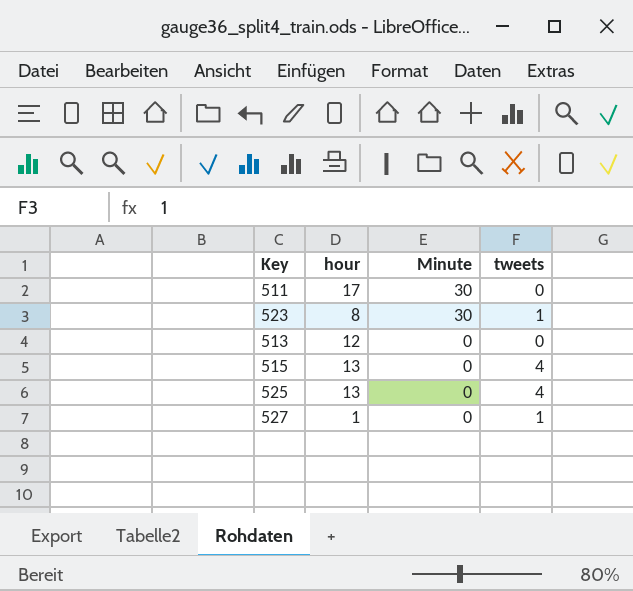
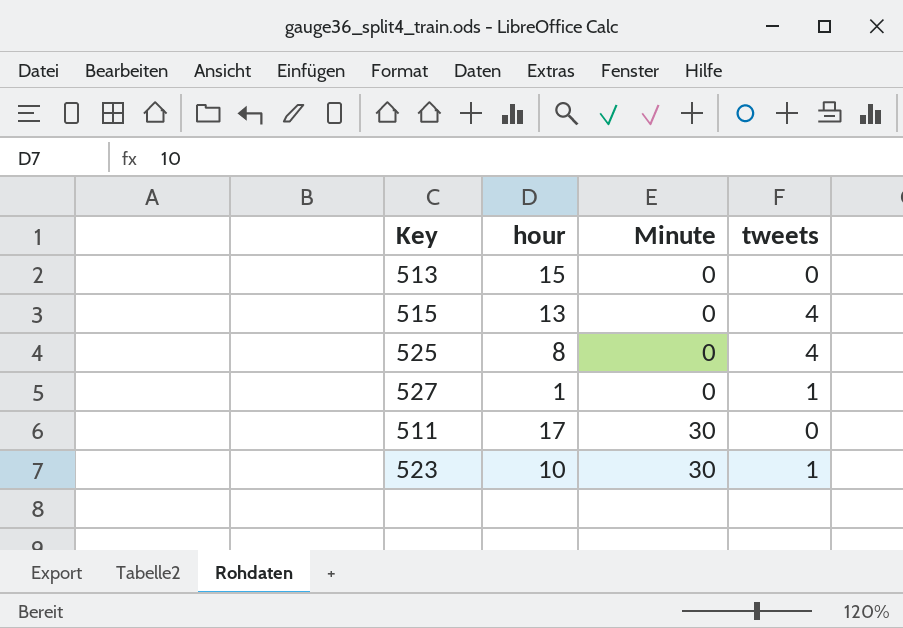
row order: Minute descending -> Minute ascending
513 | hour: 12 -> 15
525 | hour: 13 -> 8
523 | hour: 8 -> 10

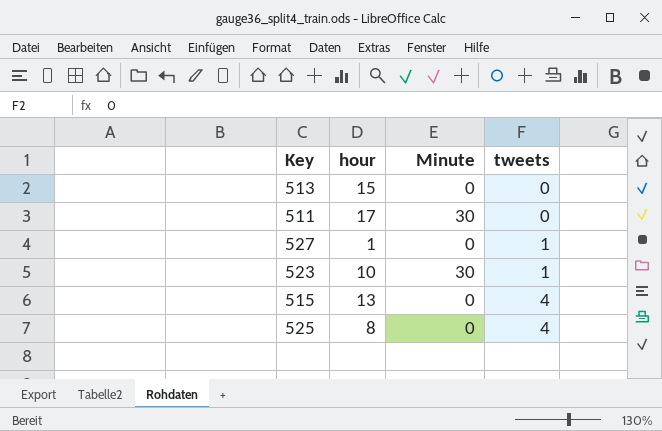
row order: Minute ascending -> tweets ascending

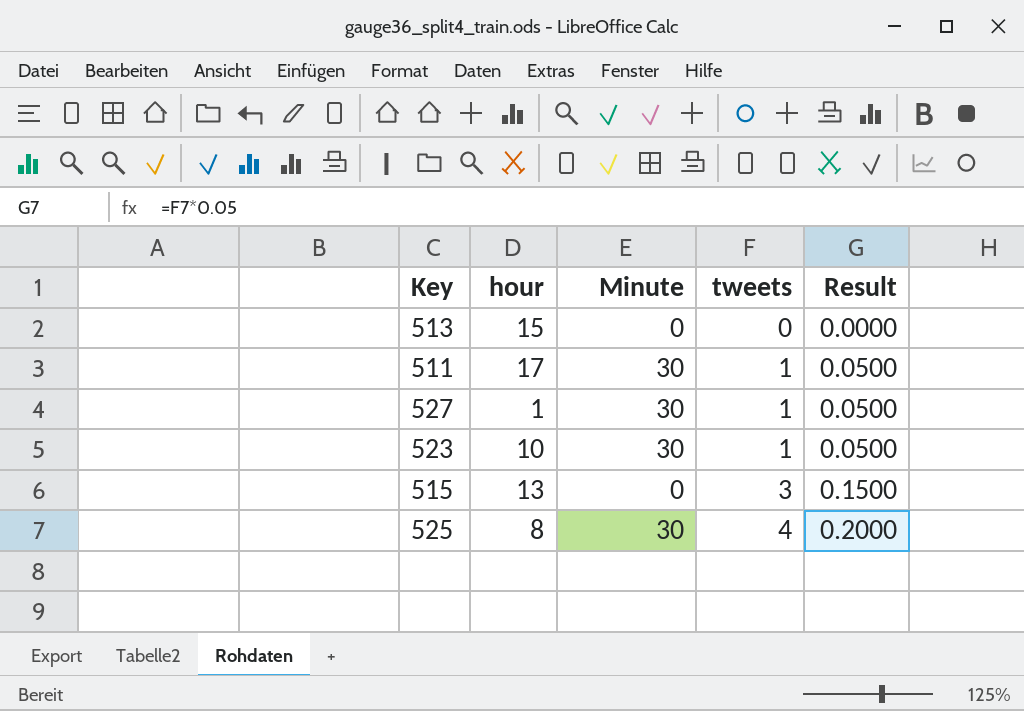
column Result | formula: none -> [tweets] * 0.05
511 | tweets: 0 -> 1
527 | Minute: 0 -> 30
515 | tweets: 4 -> 3
525 | Minute: 0 -> 30

